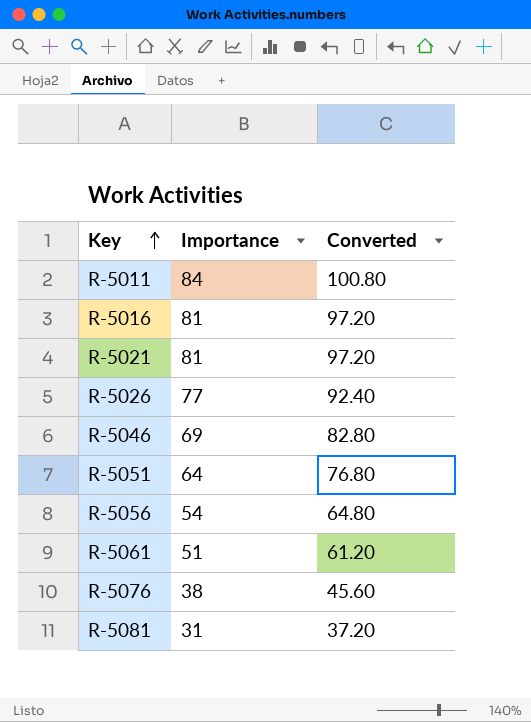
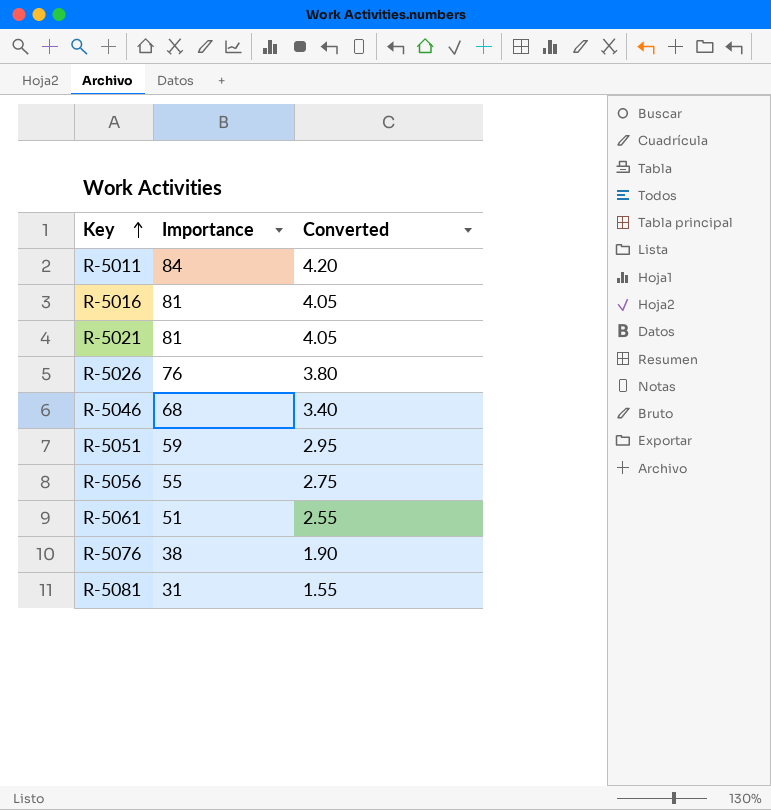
column Converted | formula: [Importance] * 1.2 -> [Importance] * 0.05
R-5026 | Importance: 77 -> 76
R-5046 | Importance: 69 -> 68
R-5051 | Importance: 64 -> 59
R-5056 | Importance: 54 -> 55

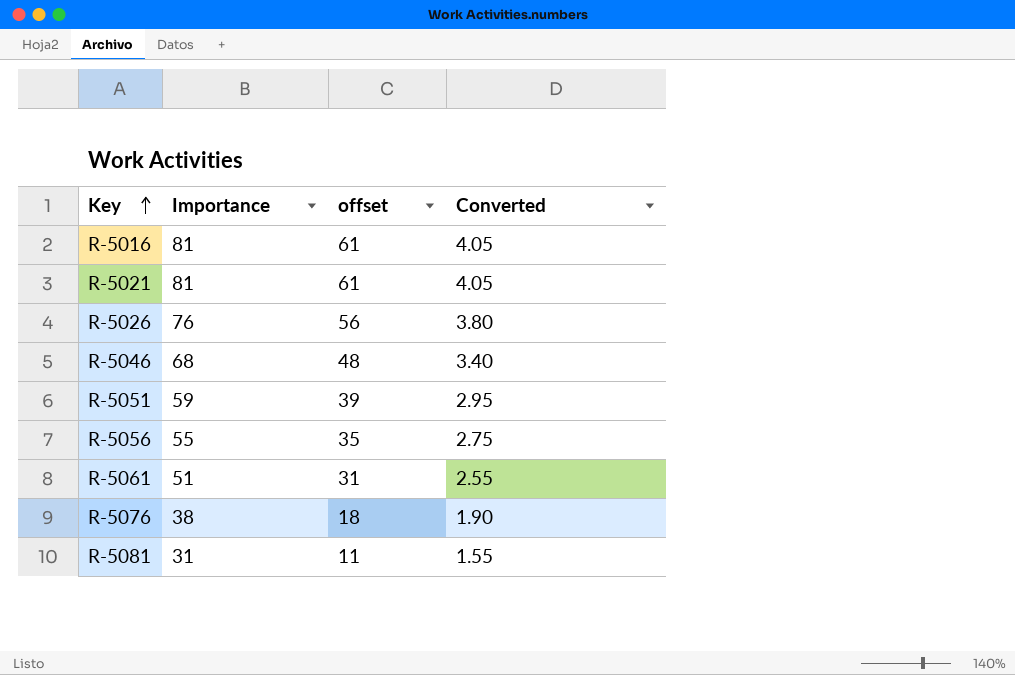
column offset | formula: none -> [Importance] - 20
row R-5011: 84 | 4.20 -> none

